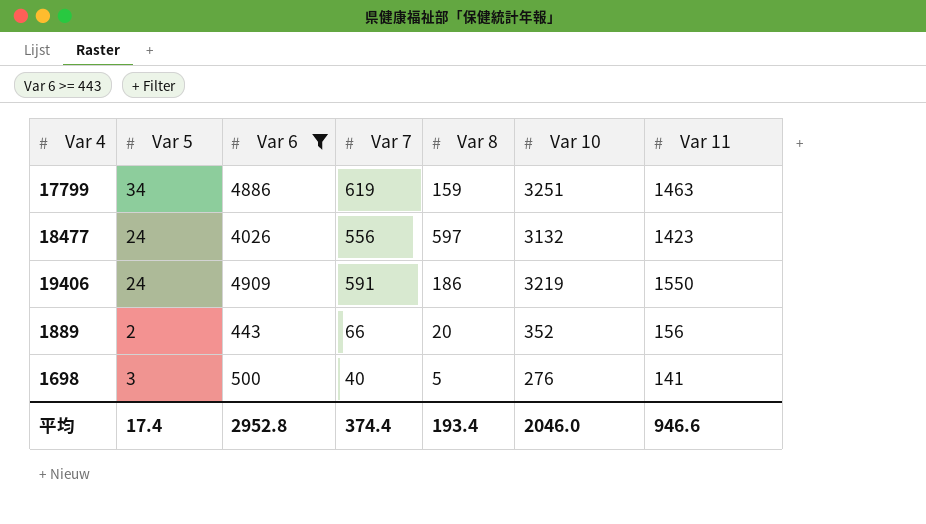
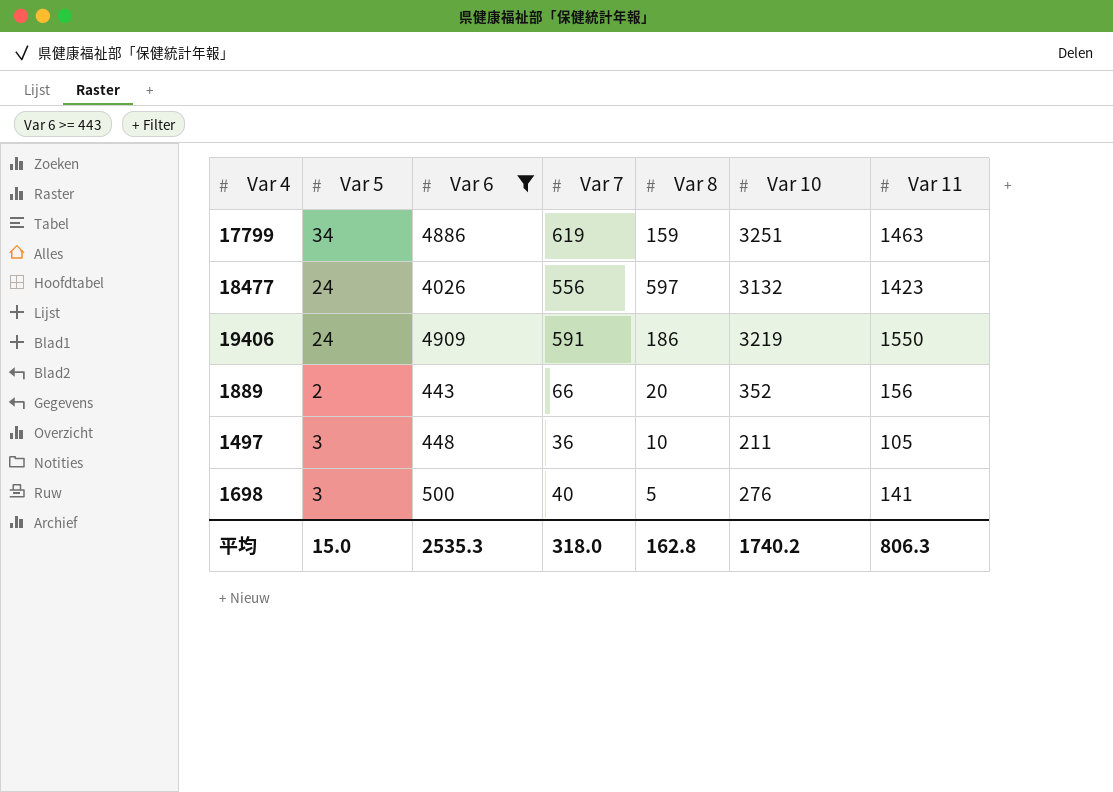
row 1497: none -> 3 | 448 | 36 | 10 | 211 | 105
平均 | Var 5: 17.4 -> 15.0
平均 | Var 6: 2952.8 -> 2535.3
平均 | Var 7: 374.4 -> 318.0
平均 | Var 8: 193.4 -> 162.8
平均 | Var 10: 2046.0 -> 1740.2
平均 | Var 11: 946.6 -> 806.3

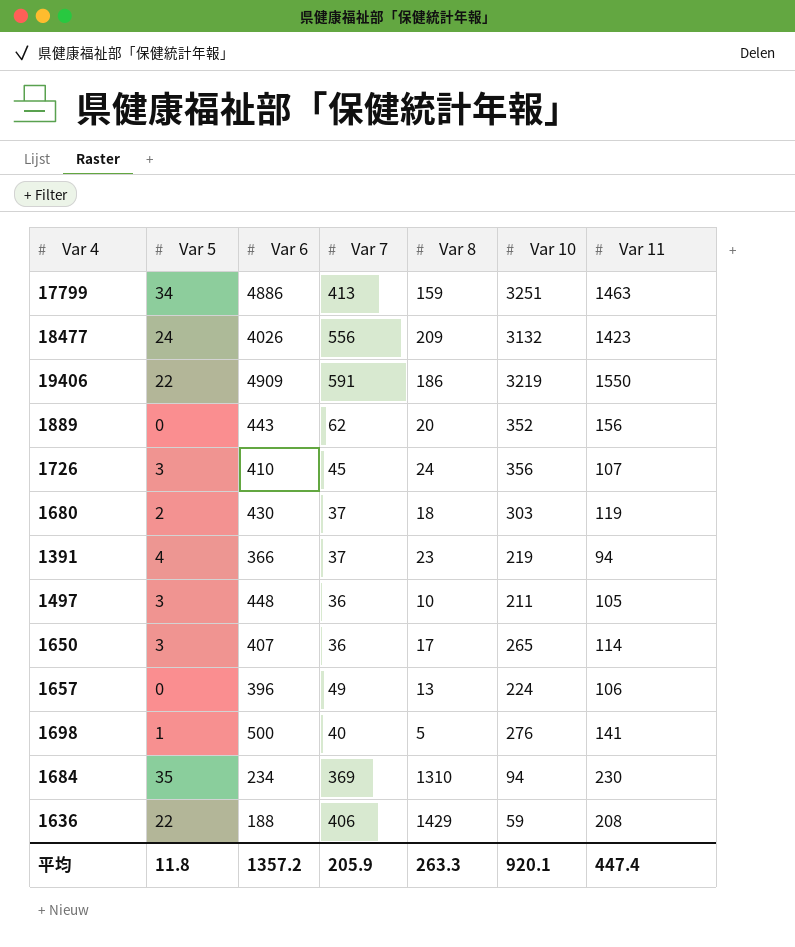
filter: Var 6 >= 443 -> none
17799 | Var 7: 619 -> 413
18477 | Var 8: 597 -> 209
19406 | Var 5: 24 -> 22
1889 | Var 5: 2 -> 0
1889 | Var 7: 66 -> 62
1698 | Var 5: 3 -> 1
平均 | Var 5: 15.0 -> 11.8
平均 | Var 6: 2535.3 -> 1357.2
平均 | Var 7: 318.0 -> 205.9
平均 | Var 8: 162.8 -> 263.3
平均 | Var 10: 1740.2 -> 920.1
平均 | Var 11: 806.3 -> 447.4

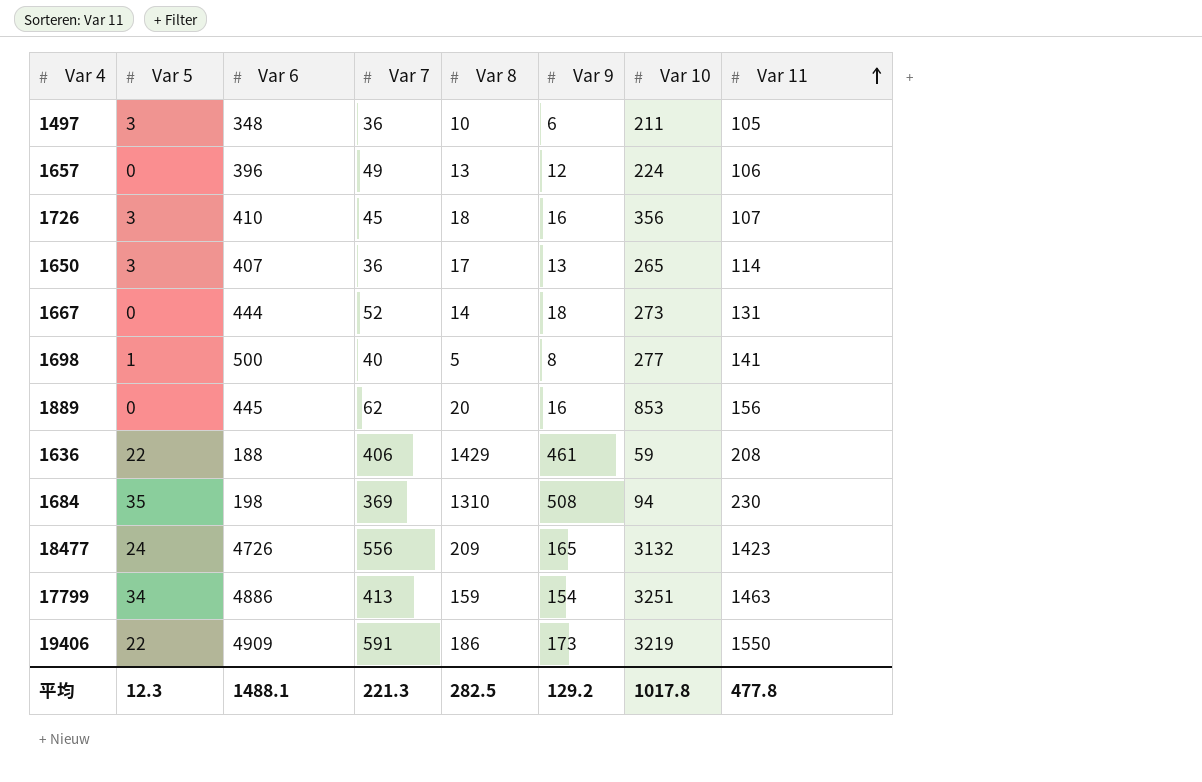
row order: none -> Var 11 ascending
column Var 9 | position: none -> 6
row 1680: 2 | 430 | 37 | 18 | 303 | 119 -> none
row 1391: 4 | 366 | 37 | 23 | 219 | 94 -> none
1497 | Var 6: 448 -> 348
1726 | Var 8: 24 -> 18
row 1667: none -> 0 | 444 | 52 | 14 | 18 | 273 | 131
1698 | Var 10: 276 -> 277
1889 | Var 6: 443 -> 445
1889 | Var 10: 352 -> 853
1684 | Var 6: 234 -> 198
18477 | Var 6: 4026 -> 4726
平均 | Var 5: 11.8 -> 12.3
平均 | Var 6: 1357.2 -> 1488.1
平均 | Var 7: 205.9 -> 221.3
平均 | Var 8: 263.3 -> 282.5
平均 | Var 10: 920.1 -> 1017.8
平均 | Var 11: 447.4 -> 477.8

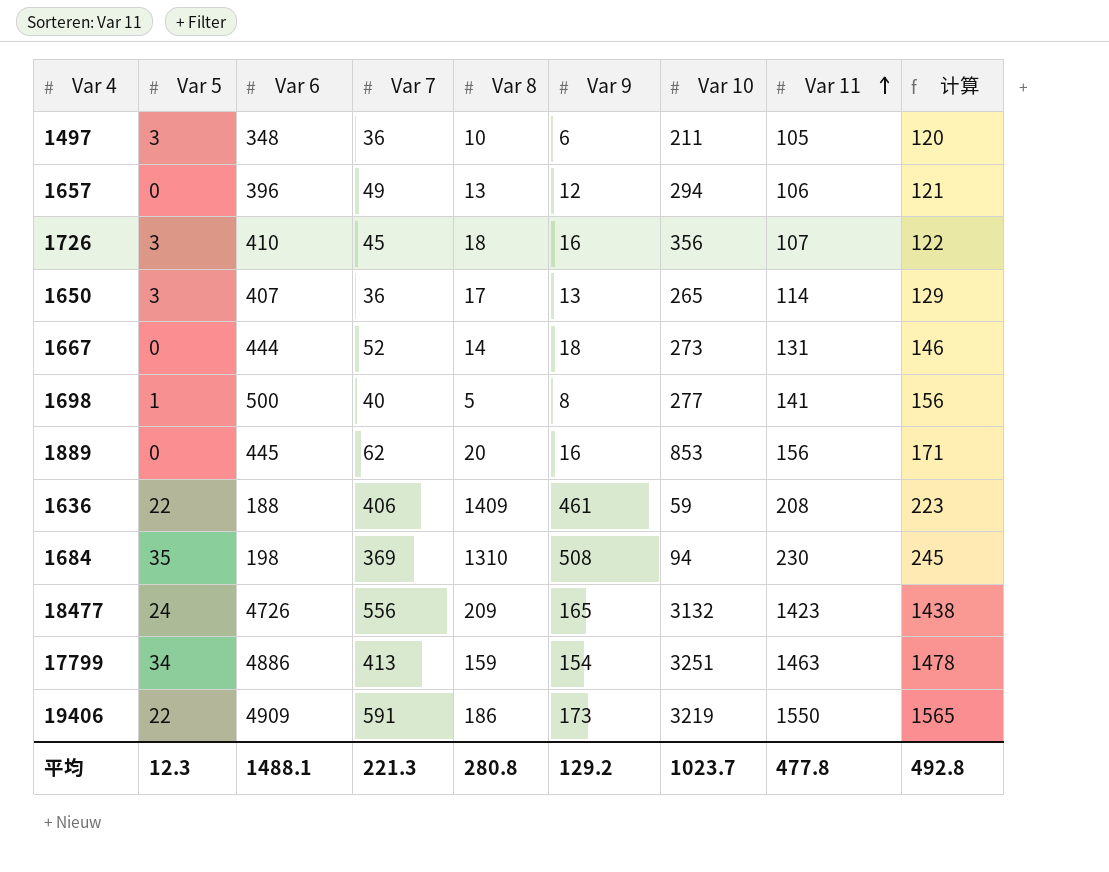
column 计算 | formula: none -> [Var 11] + 15
1657 | Var 10: 224 -> 294
1636 | Var 8: 1429 -> 1409
平均 | Var 8: 282.5 -> 280.8
平均 | Var 10: 1017.8 -> 1023.7

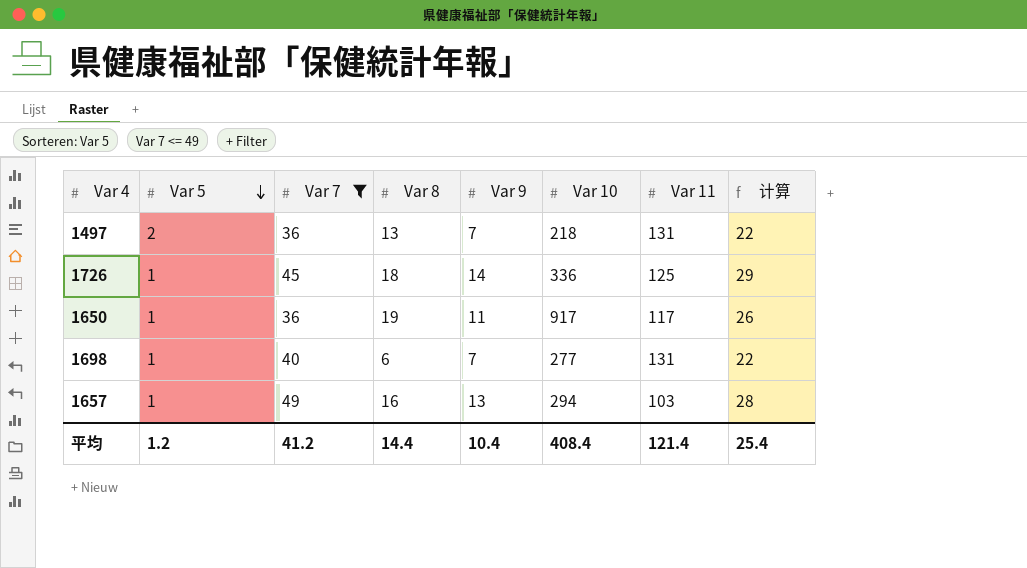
filter: none -> Var 7 <= 49
row order: Var 11 ascending -> Var 5 descending
column Var 6 | position: 3 -> none
column 计算 | formula: [Var 11] + 15 -> [Var 9] + 15
1497 | Var 5: 3 -> 2
1497 | Var 8: 10 -> 13
1497 | Var 9: 6 -> 7
1497 | Var 10: 211 -> 218
1497 | Var 11: 105 -> 131
1726 | Var 5: 3 -> 1
1726 | Var 9: 16 -> 14
1726 | Var 10: 356 -> 336
1726 | Var 11: 107 -> 125
1650 | Var 5: 3 -> 1
1650 | Var 8: 17 -> 19
1650 | Var 9: 13 -> 11
1650 | Var 10: 265 -> 917
1650 | Var 11: 114 -> 117
1698 | Var 8: 5 -> 6
1698 | Var 9: 8 -> 7
1698 | Var 11: 141 -> 131
1657 | Var 5: 0 -> 1
1657 | Var 8: 13 -> 16
1657 | Var 9: 12 -> 13
1657 | Var 11: 106 -> 103
平均 | Var 5: 12.3 -> 1.2
平均 | Var 7: 221.3 -> 41.2
平均 | Var 8: 280.8 -> 14.4
平均 | Var 9: 129.2 -> 10.4
平均 | Var 10: 1023.7 -> 408.4
平均 | Var 11: 477.8 -> 121.4
平均 | 计算: 492.8 -> 25.4

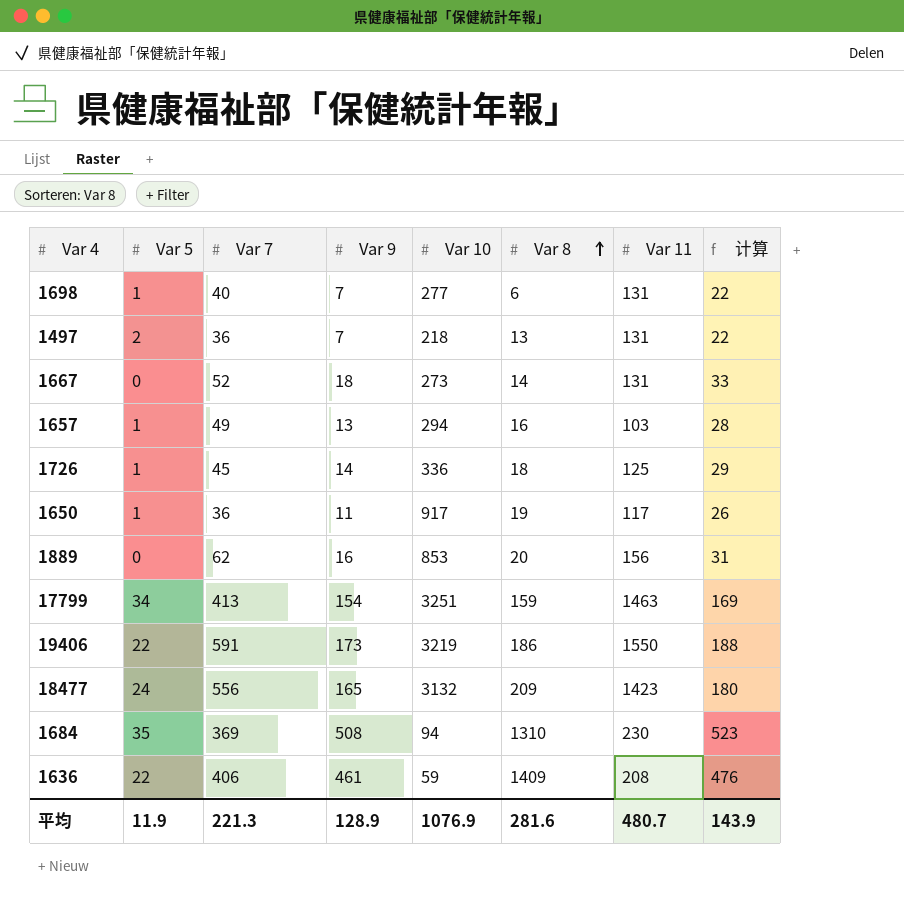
filter: Var 7 <= 49 -> none
row order: Var 5 descending -> Var 8 ascending
column Var 8 | position: 4 -> 6
平均 | Var 5: 1.2 -> 11.9
平均 | Var 7: 41.2 -> 221.3
平均 | Var 9: 10.4 -> 128.9
平均 | Var 10: 408.4 -> 1076.9
平均 | Var 8: 14.4 -> 281.6
平均 | Var 11: 121.4 -> 480.7
平均 | 计算: 25.4 -> 143.9

